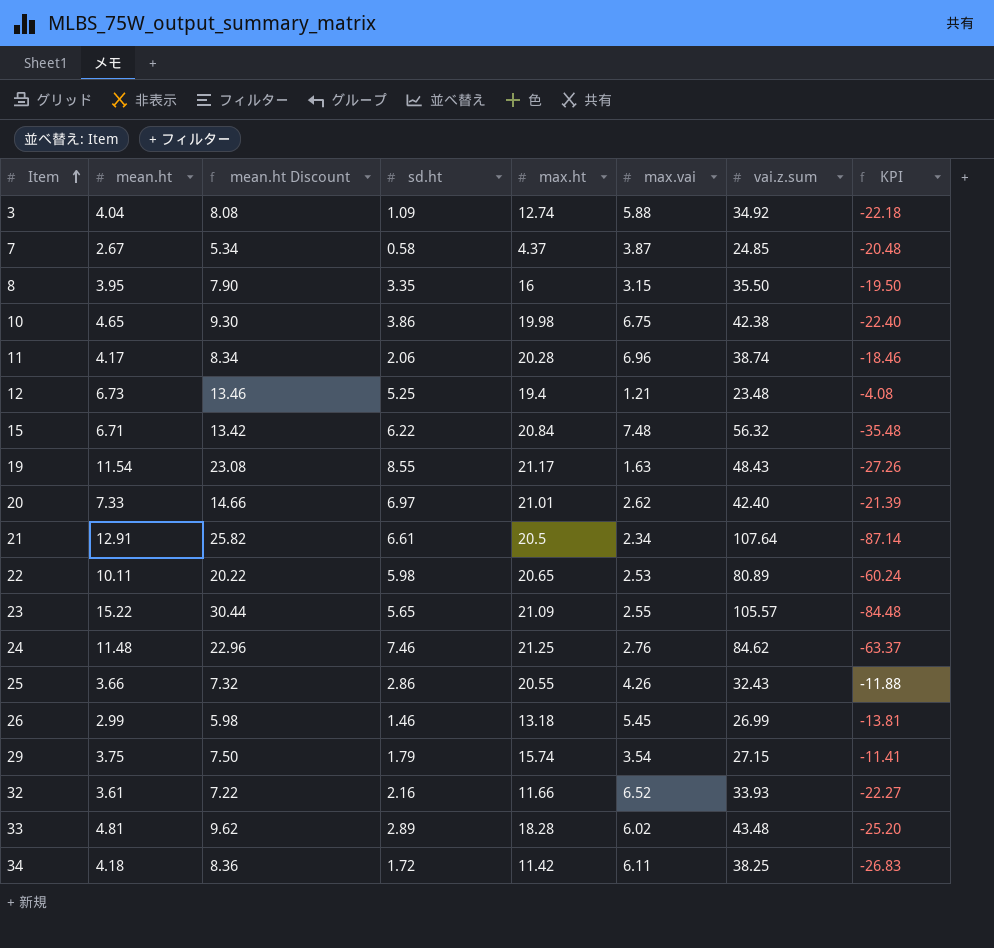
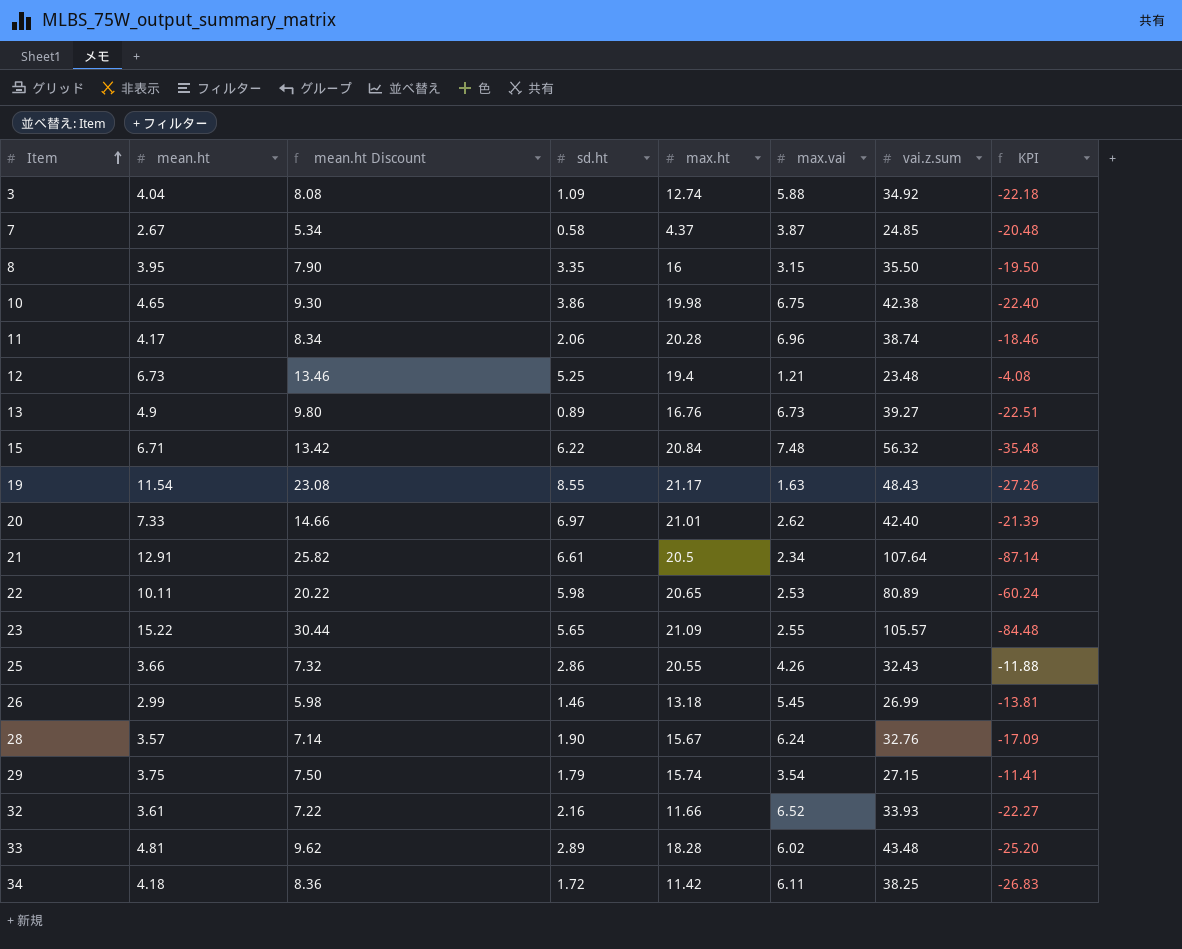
row 24: 11.48 | 22.96 | 7.46 | 21.25 | 2.76 | 84.62 | -63.37 -> none
row 13: none -> 4.9 | 9.80 | 0.89 | 16.76 | 6.73 | 39.27 | -22.51
row 28: none -> 3.57 | 7.14 | 1.90 | 15.67 | 6.24 | 32.76 | -17.09

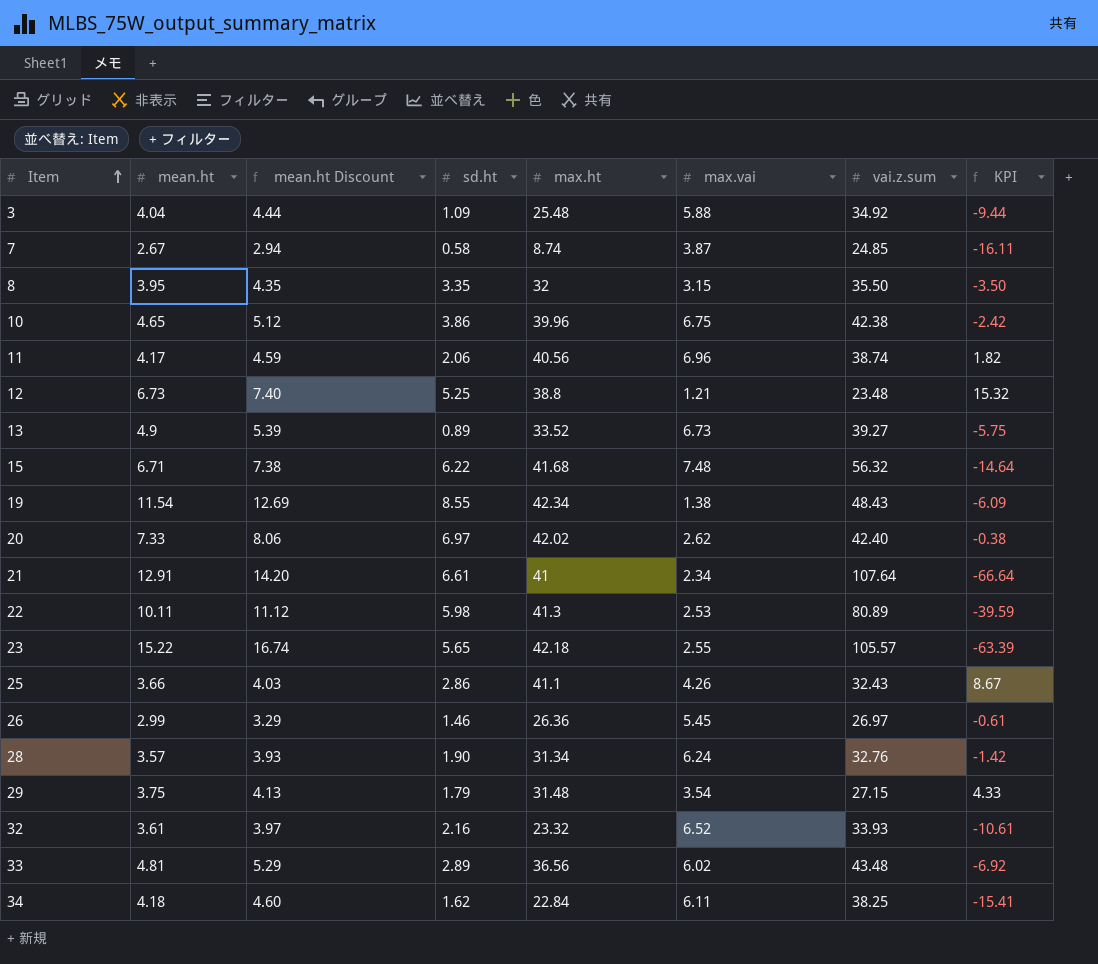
column mean.ht Discount | formula: [mean.ht] * 2 -> [mean.ht] * 1.1
3 | max.ht: 12.74 -> 25.48
3 | KPI: -22.18 -> -9.44
7 | max.ht: 4.37 -> 8.74
7 | KPI: -20.48 -> -16.11
8 | max.ht: 16 -> 32
8 | KPI: -19.50 -> -3.50
10 | max.ht: 19.98 -> 39.96
10 | KPI: -22.40 -> -2.42
11 | max.ht: 20.28 -> 40.56
11 | KPI: -18.46 -> 1.82
12 | max.ht: 19.4 -> 38.8
12 | KPI: -4.08 -> 15.32
13 | max.ht: 16.76 -> 33.52
13 | KPI: -22.51 -> -5.75
15 | max.ht: 20.84 -> 41.68
15 | KPI: -35.48 -> -14.64
19 | max.ht: 21.17 -> 42.34
19 | max.vai: 1.63 -> 1.38
19 | KPI: -27.26 -> -6.09
20 | max.ht: 21.01 -> 42.02
20 | KPI: -21.39 -> -0.38
21 | max.ht: 20.5 -> 41
21 | KPI: -87.14 -> -66.64
22 | max.ht: 20.65 -> 41.3
22 | KPI: -60.24 -> -39.59
23 | max.ht: 21.09 -> 42.18
23 | KPI: -84.48 -> -63.39
25 | max.ht: 20.55 -> 41.1
25 | KPI: -11.88 -> 8.67
26 | max.ht: 13.18 -> 26.36
26 | vai.z.sum: 26.99 -> 26.97
26 | KPI: -13.81 -> -0.61
28 | max.ht: 15.67 -> 31.34
28 | KPI: -17.09 -> -1.42
29 | max.ht: 15.74 -> 31.48
29 | KPI: -11.41 -> 4.33
32 | max.ht: 11.66 -> 23.32
32 | KPI: -22.27 -> -10.61
33 | max.ht: 18.28 -> 36.56
33 | KPI: -25.20 -> -6.92
34 | sd.ht: 1.72 -> 1.62
34 | max.ht: 11.42 -> 22.84
34 | KPI: -26.83 -> -15.41

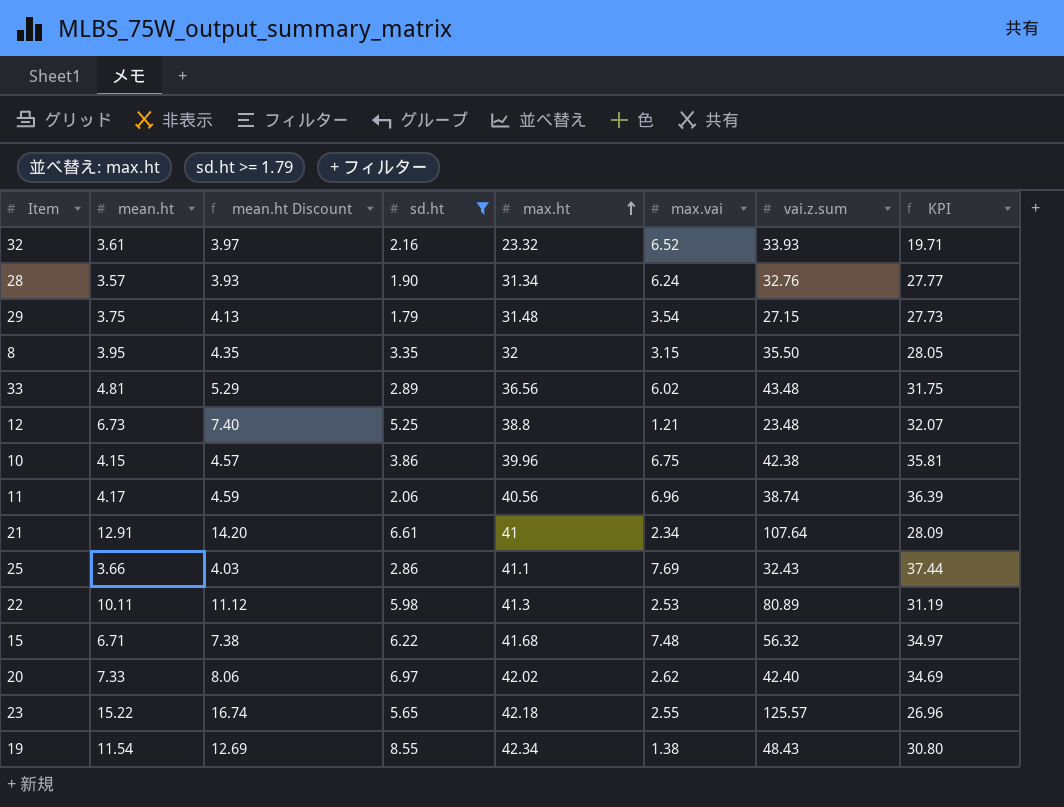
filter: none -> sd.ht >= 1.79
row order: Item ascending -> max.ht ascending
column KPI | formula: [max.ht] - [vai.z.sum] -> [max.ht] - [mean.ht]
10 | mean.ht: 4.65 -> 4.15
10 | mean.ht Discount: 5.12 -> 4.57
25 | max.vai: 4.26 -> 7.69
23 | vai.z.sum: 105.57 -> 125.57

